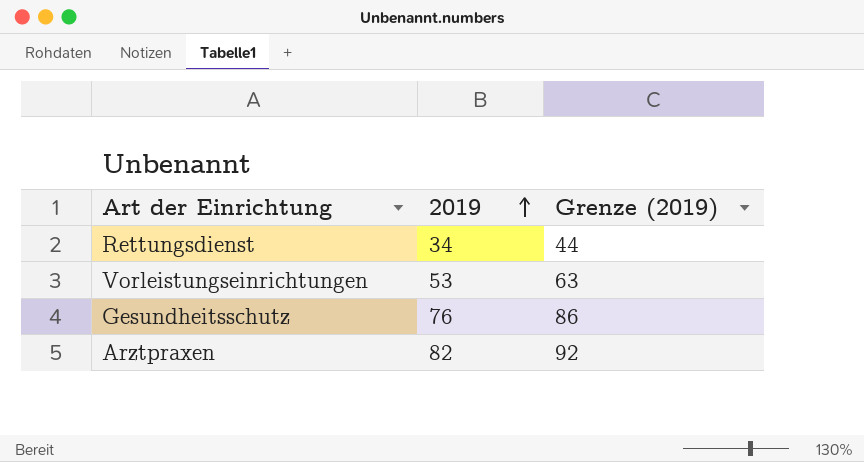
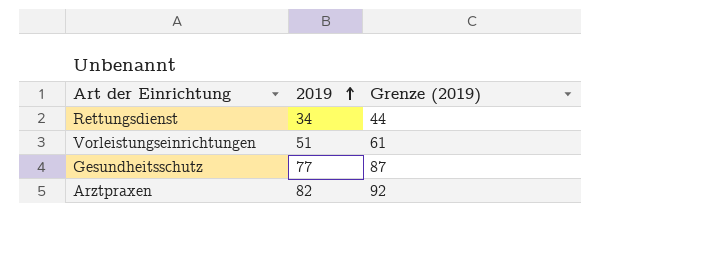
Vorleistungseinrichtungen | 2019: 53 -> 51
Vorleistungseinrichtungen | Grenze (2019): 63 -> 61
Gesundheitsschutz | 2019: 76 -> 77
Gesundheitsschutz | Grenze (2019): 86 -> 87

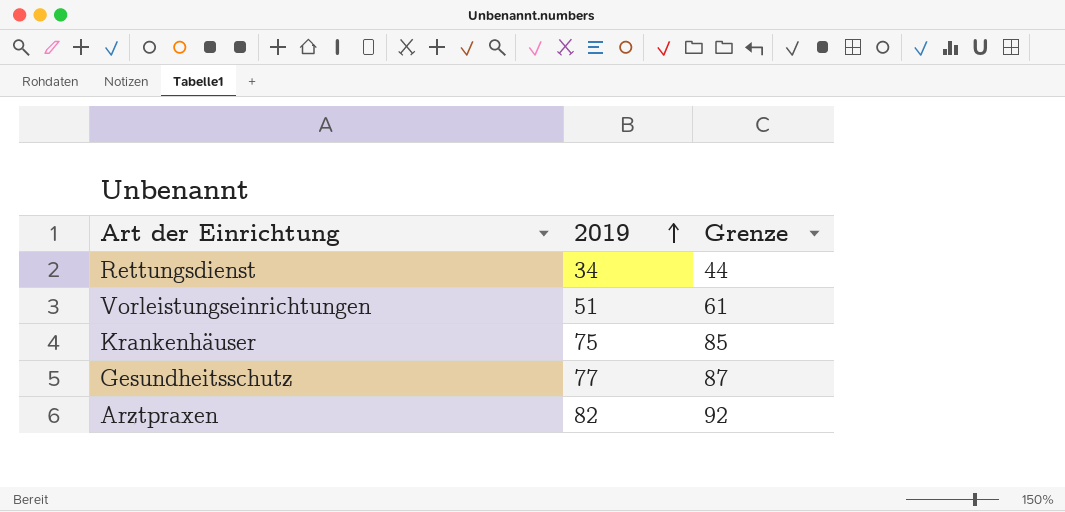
column name: Grenze (2019) -> Grenze
row Krankenhäuser: none -> 75 | 85

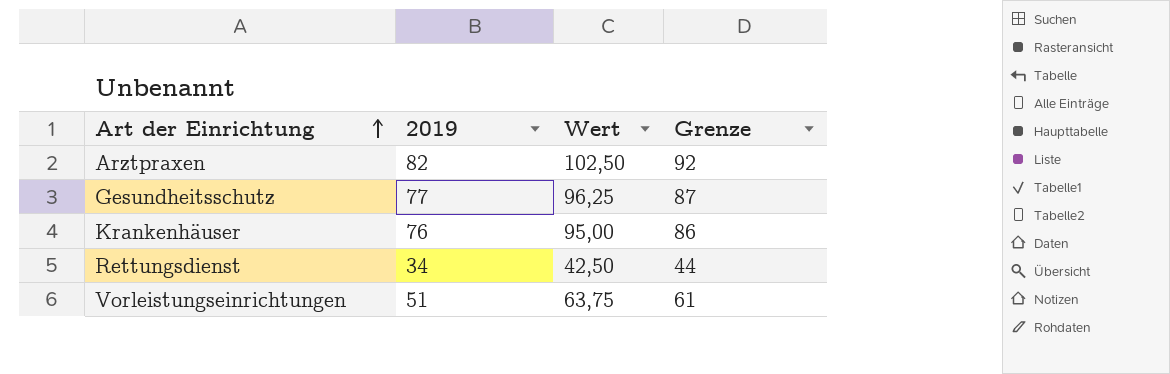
row order: 2019 ascending -> Art der Einrichtung ascending
column Wert | formula: none -> [2019] * 1,25
Krankenhäuser | 2019: 75 -> 76
Krankenhäuser | Grenze: 85 -> 86

